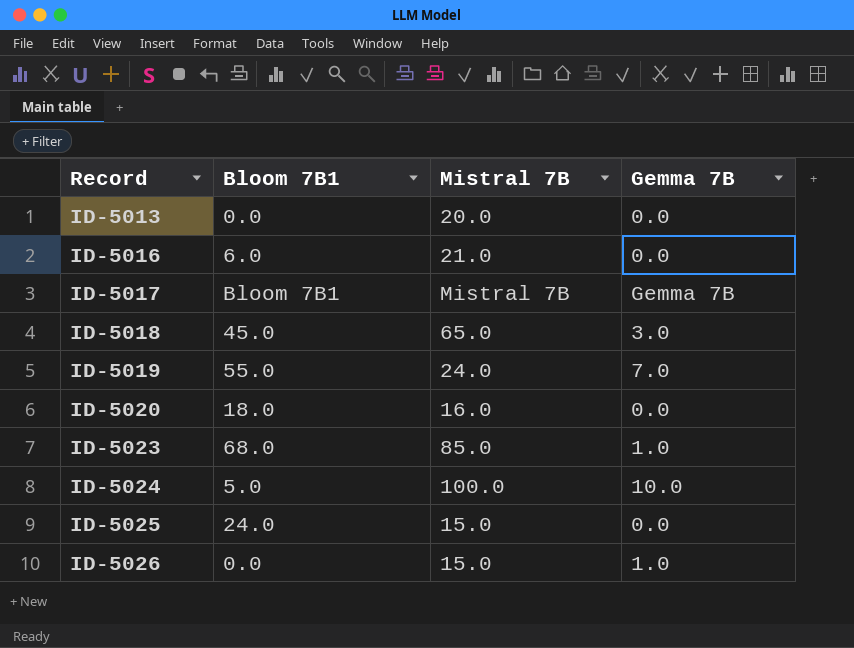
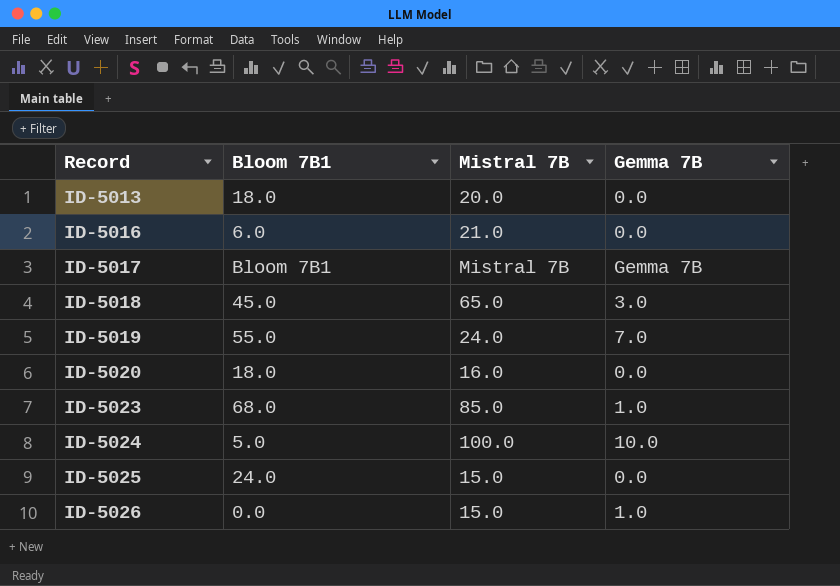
ID-5013 | Bloom 7B1: 0.0 -> 18.0

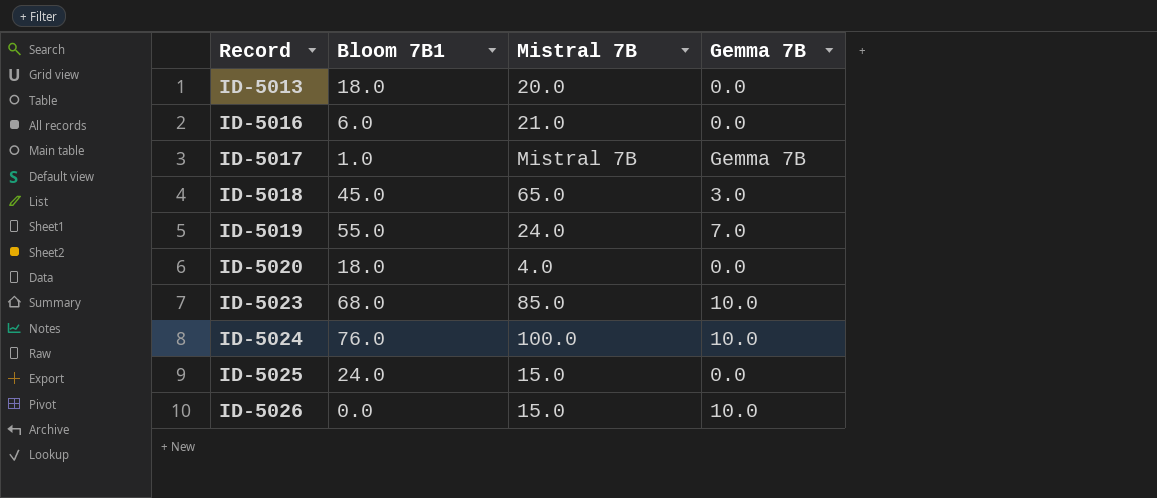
ID-5017 | Bloom 7B1: Bloom 7B1 -> 1.0
ID-5020 | Mistral 7B: 16.0 -> 4.0
ID-5023 | Gemma 7B: 1.0 -> 10.0
ID-5024 | Bloom 7B1: 5.0 -> 76.0
ID-5026 | Gemma 7B: 1.0 -> 10.0

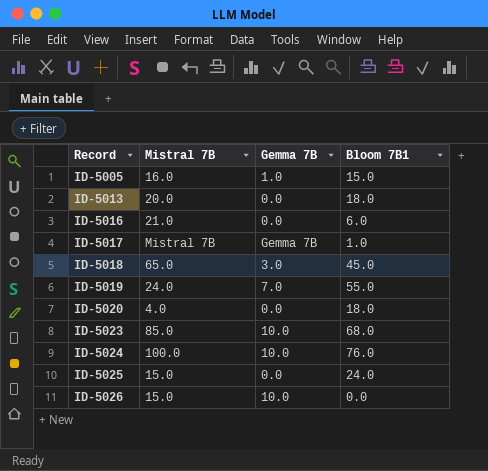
column Bloom 7B1 | position: 2 -> 4
row ID-5005: none -> 16.0 | 1.0 | 15.0

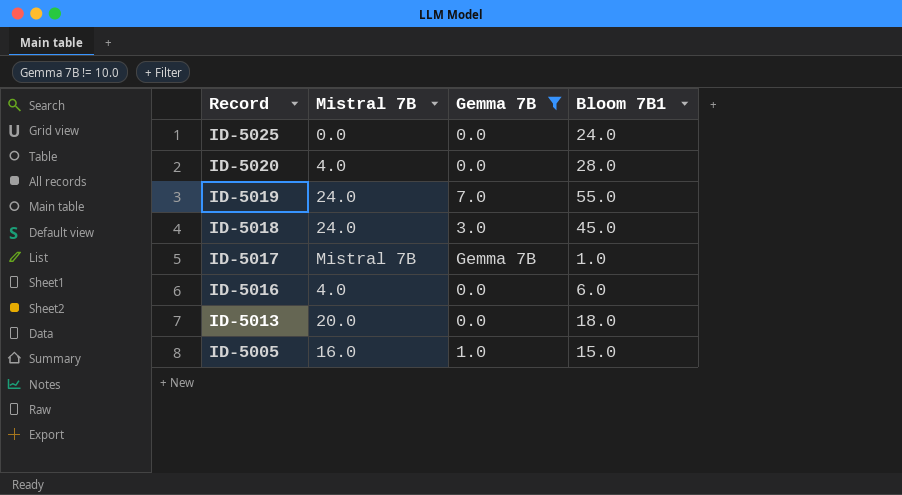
filter: none -> Gemma 7B != 10.0
row order: Record ascending -> Record descending
ID-5025 | Mistral 7B: 15.0 -> 0.0
ID-5020 | Bloom 7B1: 18.0 -> 28.0
ID-5018 | Mistral 7B: 65.0 -> 24.0
ID-5016 | Mistral 7B: 21.0 -> 4.0

